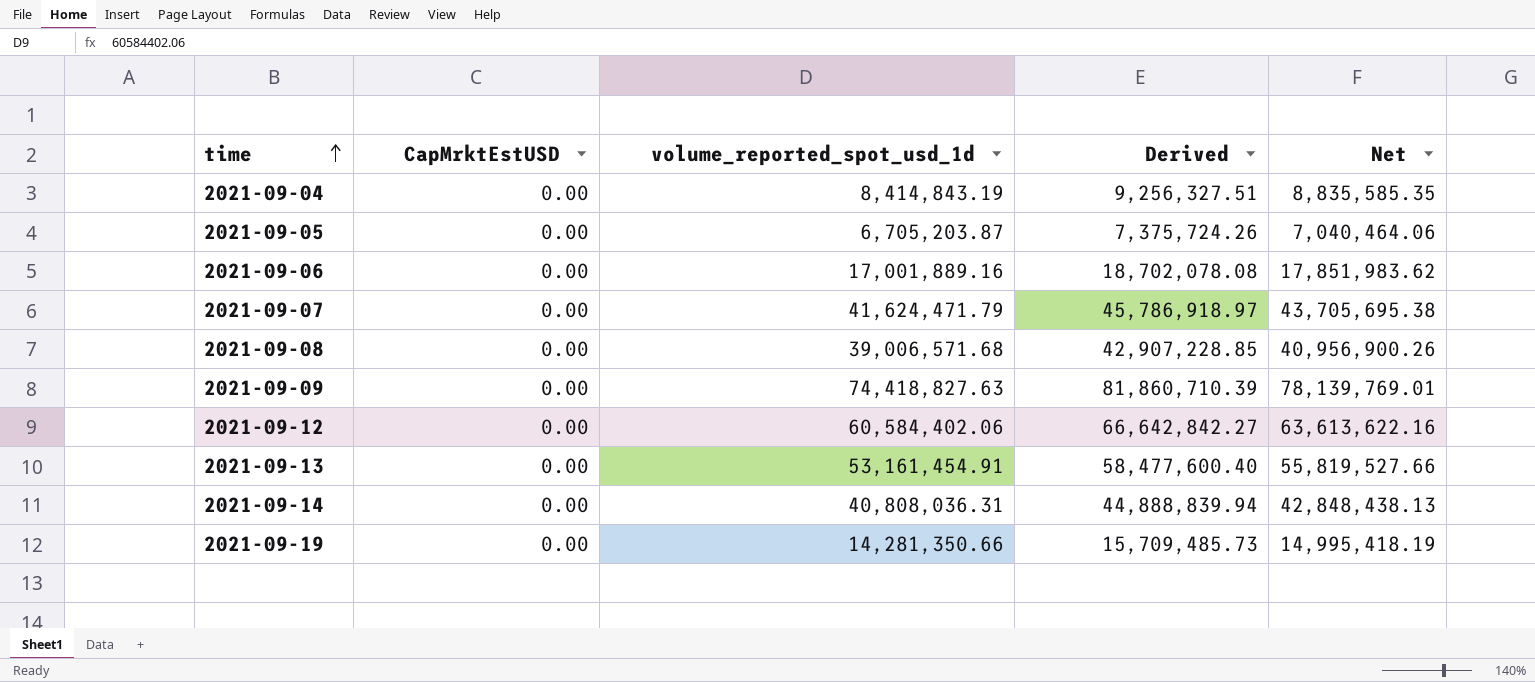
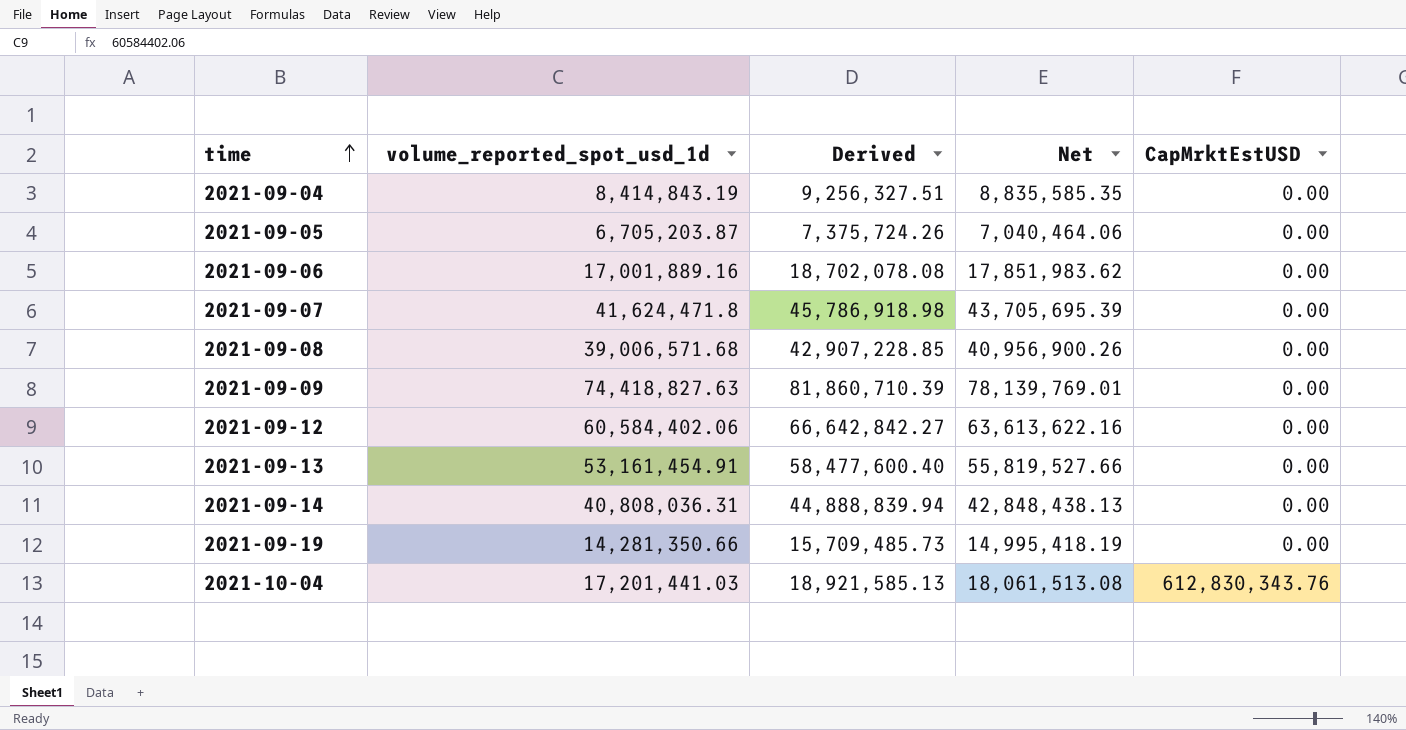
column CapMrktEstUSD | position: 2 -> 5
2021-09-07 | volume_reported_spot_usd_1d: 41,624,471.79 -> 41,624,471.8
2021-09-07 | Derived: 45,786,918.97 -> 45,786,918.98
2021-09-07 | Net: 43,705,695.38 -> 43,705,695.39
row 2021-10-04: none -> 17,201,441.03 | 18,921,585.13 | 18,061,513.08 | 612,830,343.76

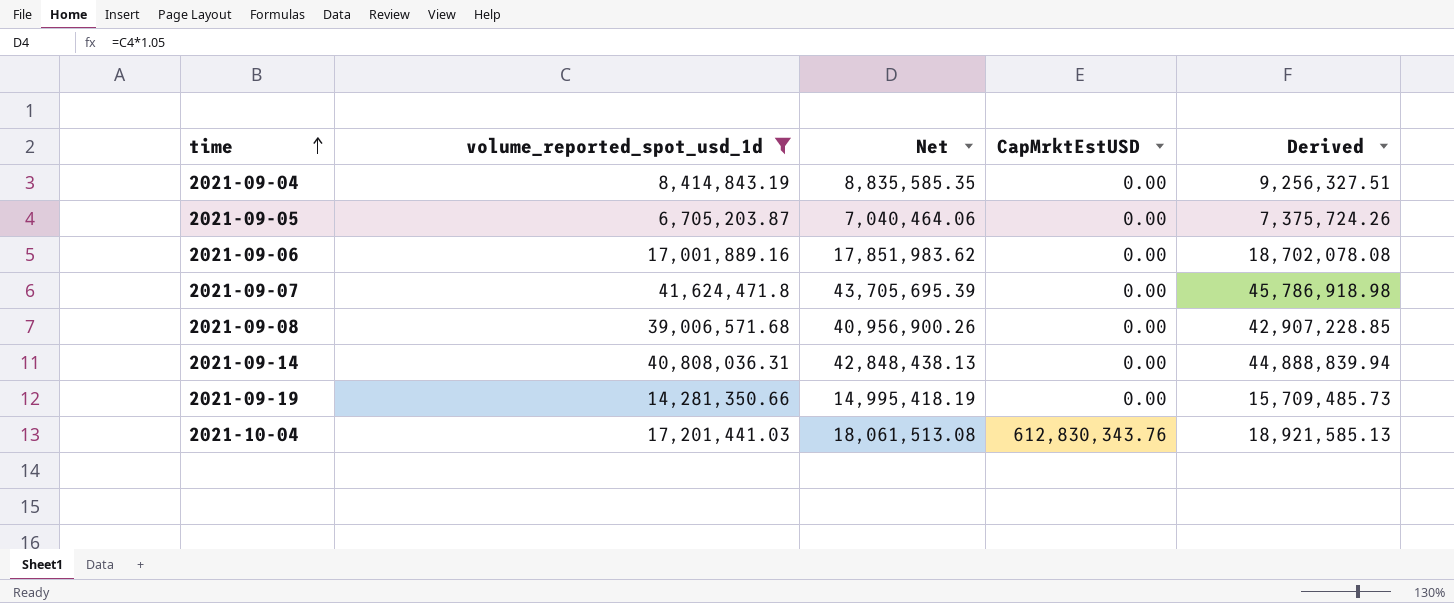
filter: none -> volume_reported_spot_usd_1d <= 41,624,471.8
column Derived | position: 3 -> 5

